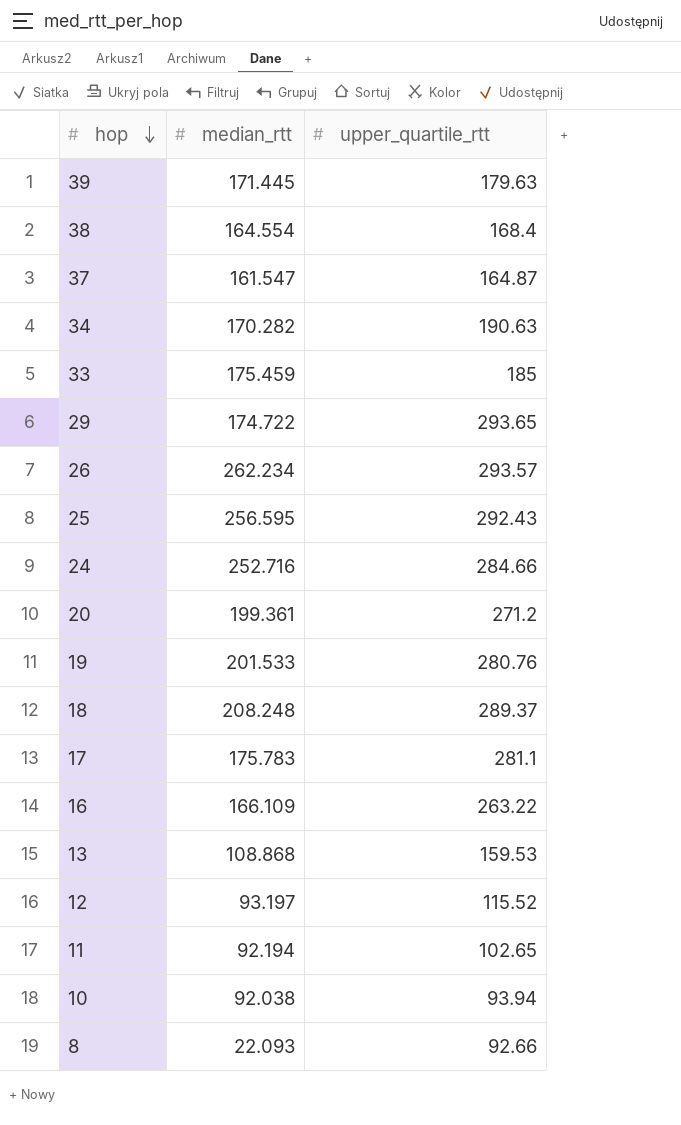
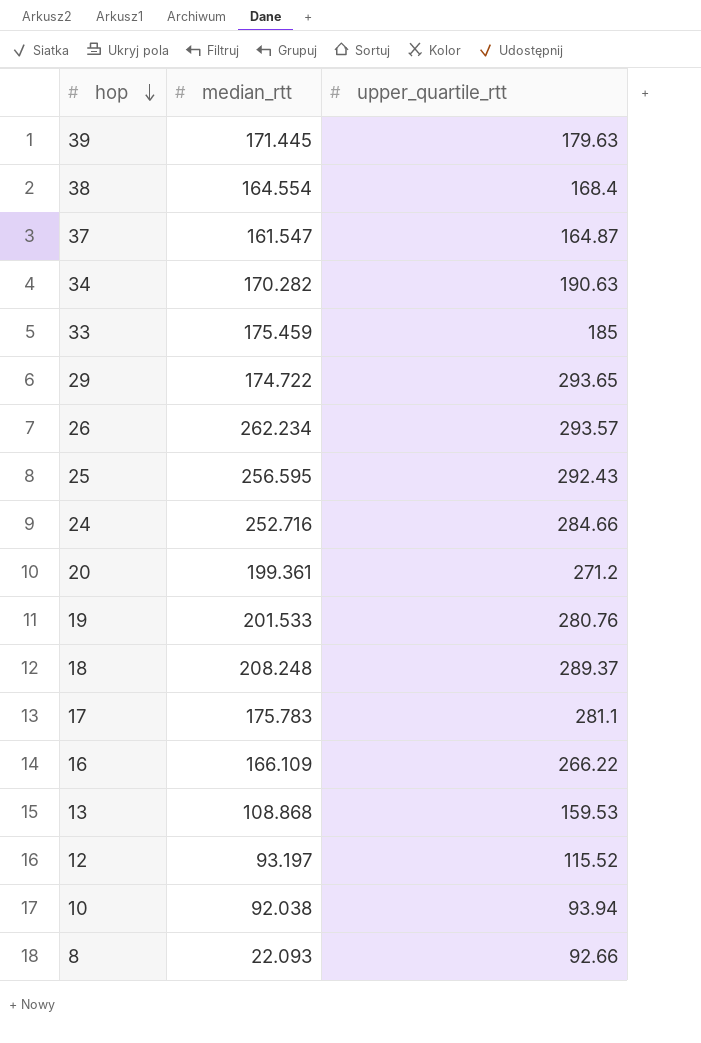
row 11: 92.194 | 102.65 -> none
16 | upper_quartile_rtt: 263.22 -> 266.22

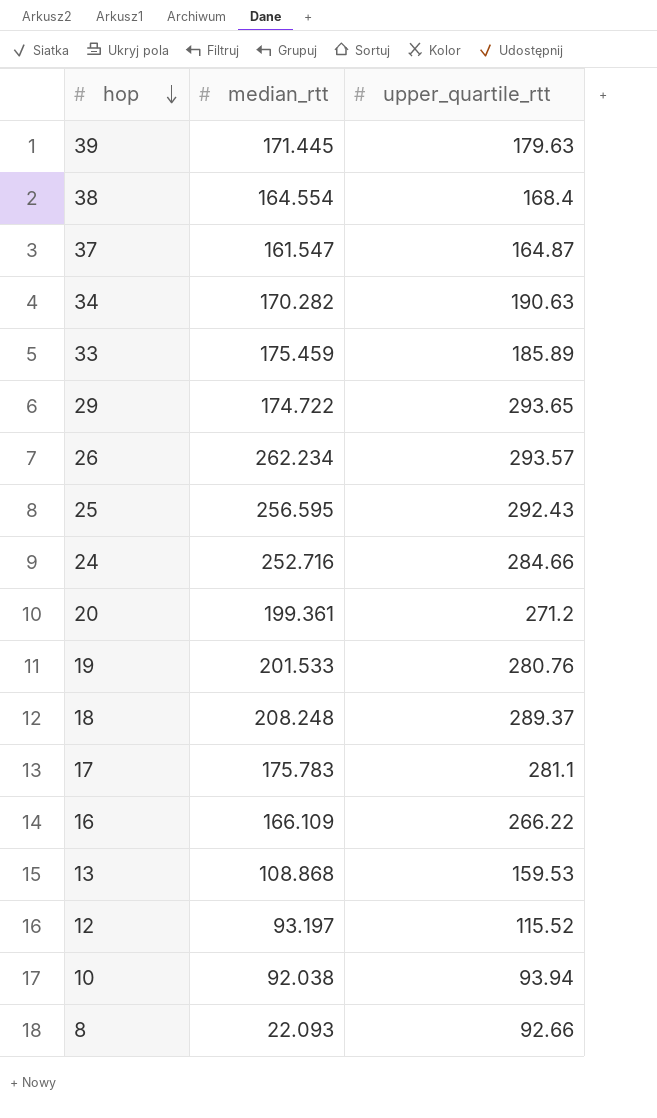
33 | upper_quartile_rtt: 185 -> 185.89

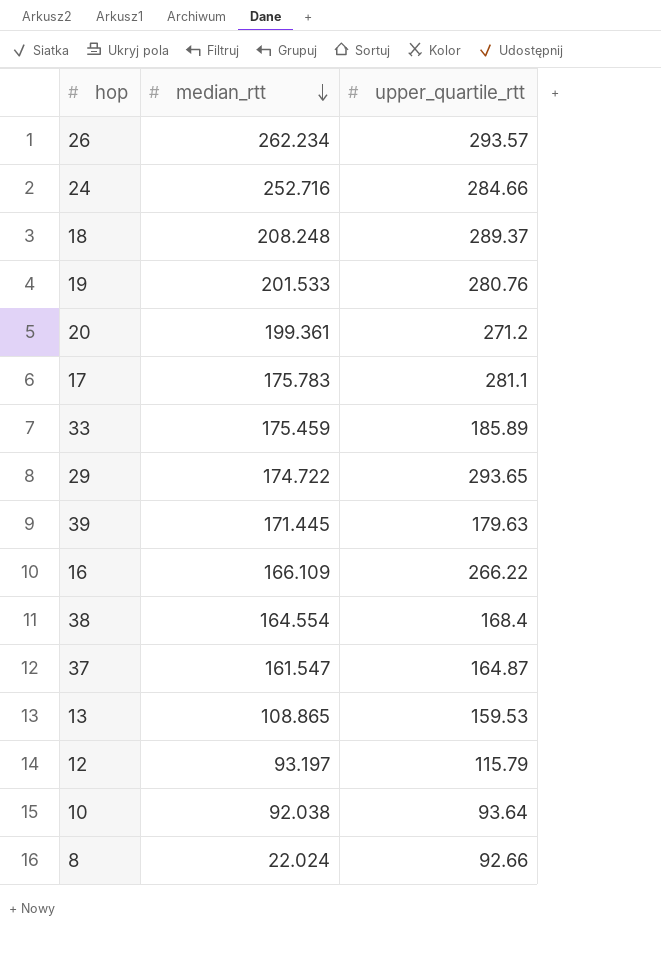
row order: hop descending -> median_rtt descending
row 34: 170.282 | 190.63 -> none
row 25: 256.595 | 292.43 -> none
13 | median_rtt: 108.868 -> 108.865
12 | upper_quartile_rtt: 115.52 -> 115.79
10 | upper_quartile_rtt: 93.94 -> 93.64
8 | median_rtt: 22.093 -> 22.024

